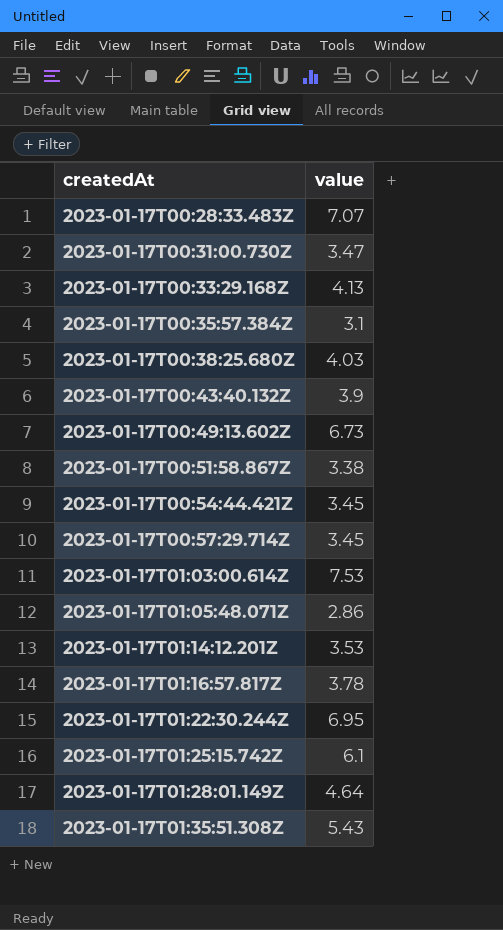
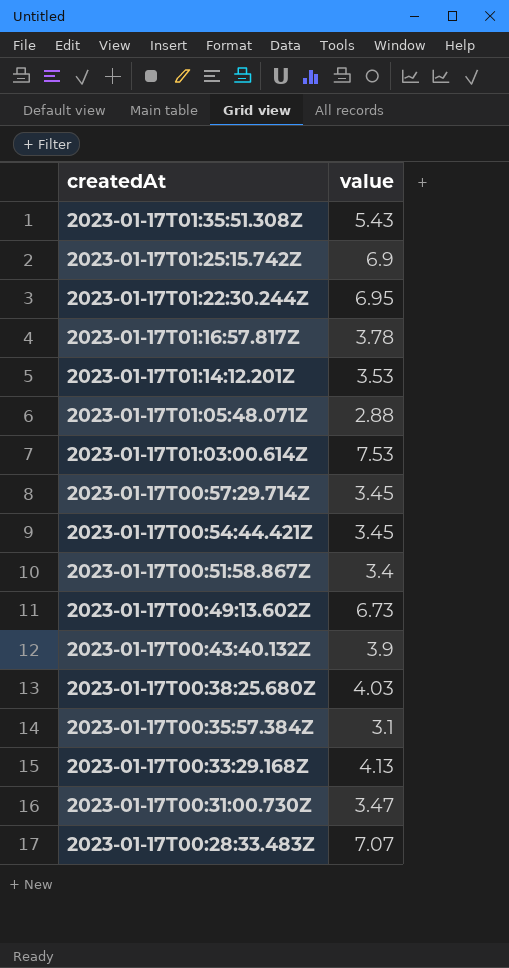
row order: createdAt ascending -> createdAt descending
row 2023-01-17T01:28:01.149Z: 4.64 -> none
2023-01-17T01:25:15.742Z | value: 6.1 -> 6.9
2023-01-17T01:05:48.071Z | value: 2.86 -> 2.88
2023-01-17T00:51:58.867Z | value: 3.38 -> 3.4

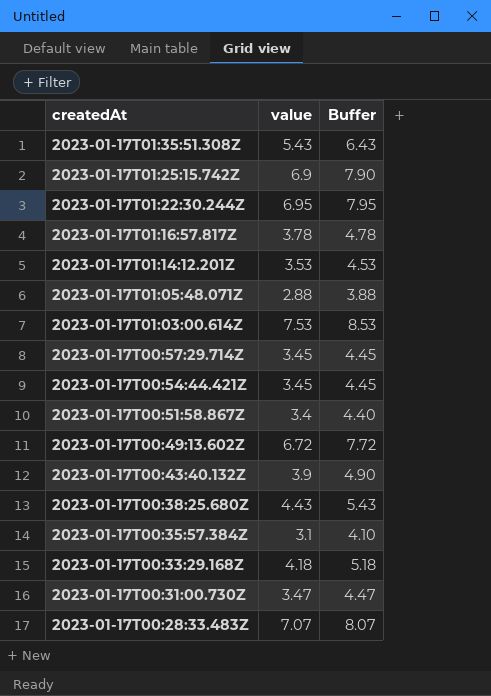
column Buffer | formula: none -> [value] + 1
2023-01-17T00:49:13.602Z | value: 6.73 -> 6.72
2023-01-17T00:38:25.680Z | value: 4.03 -> 4.43
2023-01-17T00:33:29.168Z | value: 4.13 -> 4.18

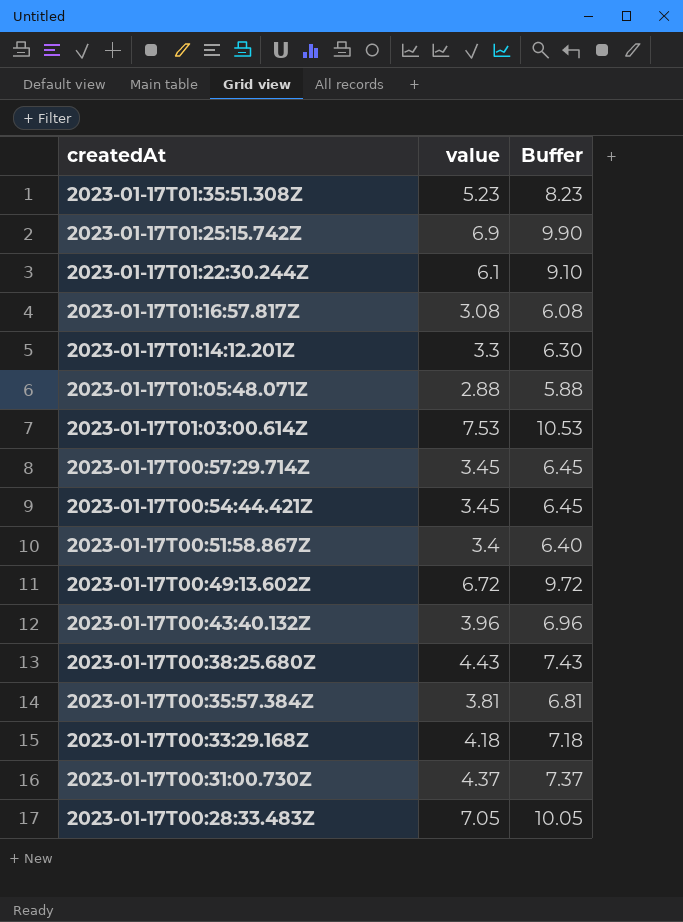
column Buffer | formula: [value] + 1 -> [value] + 3
2023-01-17T01:35:51.308Z | value: 5.43 -> 5.23
2023-01-17T01:22:30.244Z | value: 6.95 -> 6.1
2023-01-17T01:16:57.817Z | value: 3.78 -> 3.08
2023-01-17T01:14:12.201Z | value: 3.53 -> 3.3
2023-01-17T00:43:40.132Z | value: 3.9 -> 3.96
2023-01-17T00:35:57.384Z | value: 3.1 -> 3.81
2023-01-17T00:31:00.730Z | value: 3.47 -> 4.37
2023-01-17T00:28:33.483Z | value: 7.07 -> 7.05

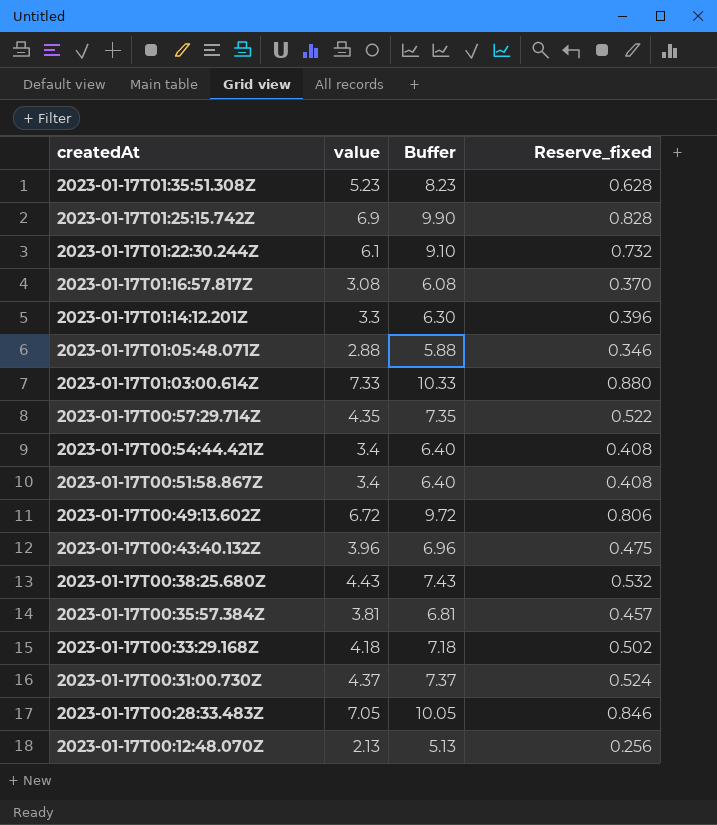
column Reserve_fixed | formula: none -> [value] * 0.12
2023-01-17T01:03:00.614Z | value: 7.53 -> 7.33
2023-01-17T01:03:00.614Z | Buffer: 10.53 -> 10.33
2023-01-17T00:57:29.714Z | value: 3.45 -> 4.35
2023-01-17T00:57:29.714Z | Buffer: 6.45 -> 7.35
2023-01-17T00:54:44.421Z | value: 3.45 -> 3.4
2023-01-17T00:54:44.421Z | Buffer: 6.45 -> 6.40
row 2023-01-17T00:12:48.070Z: none -> 2.13 | 5.13 | 0.256

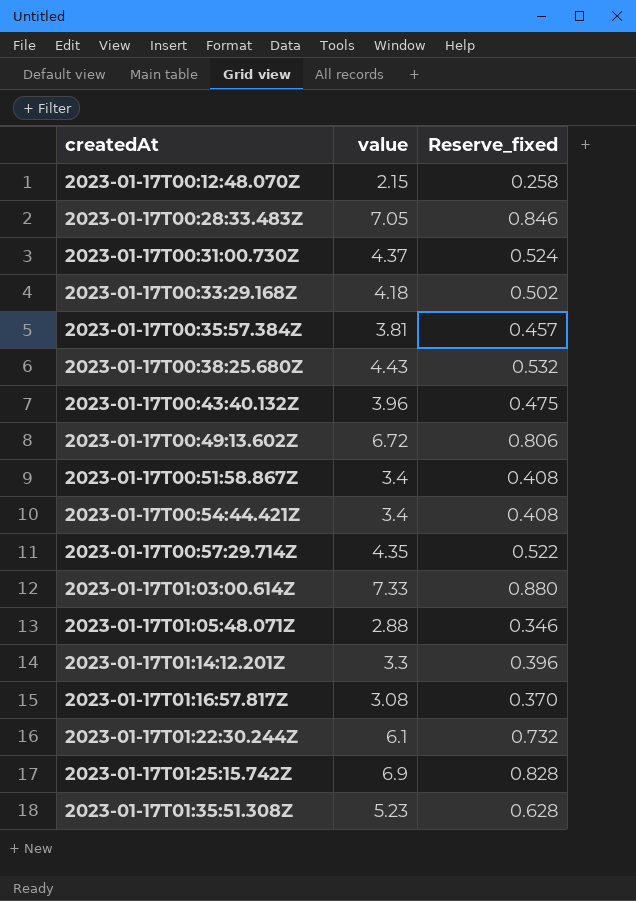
row order: createdAt descending -> createdAt ascending
column Buffer | formula: [value] + 3 -> none
2023-01-17T00:12:48.070Z | value: 2.13 -> 2.15
2023-01-17T00:12:48.070Z | Reserve_fixed: 0.256 -> 0.258

